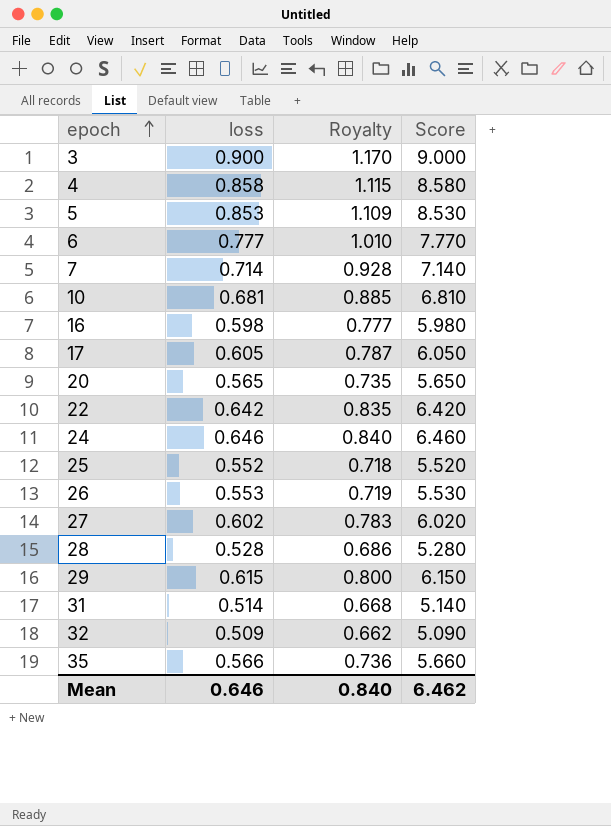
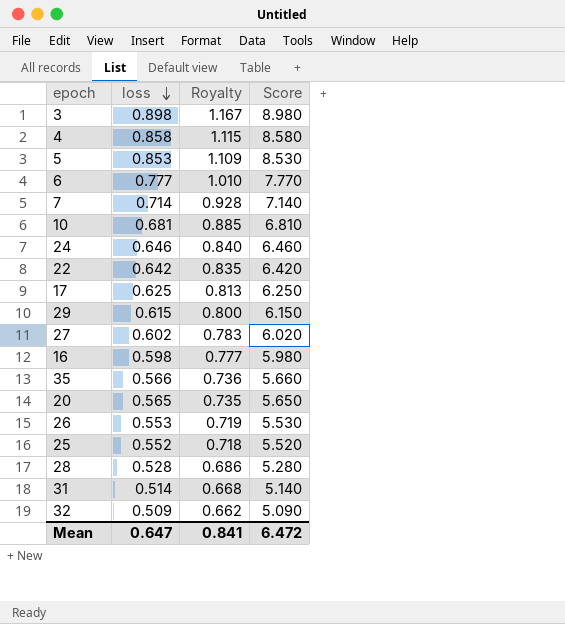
row order: epoch ascending -> loss descending
3 | loss: 0.900 -> 0.898
3 | Royalty: 1.170 -> 1.167
3 | Score: 9.000 -> 8.980
17 | loss: 0.605 -> 0.625
17 | Royalty: 0.787 -> 0.813
17 | Score: 6.050 -> 6.250
Mean | loss: 0.646 -> 0.647
Mean | Royalty: 0.840 -> 0.841
Mean | Score: 6.462 -> 6.472

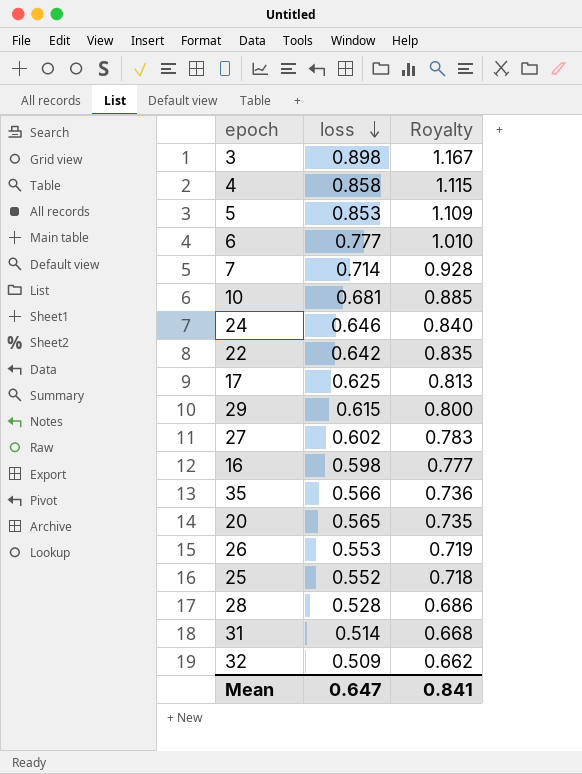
column Score | formula: [loss] * 10 -> none

